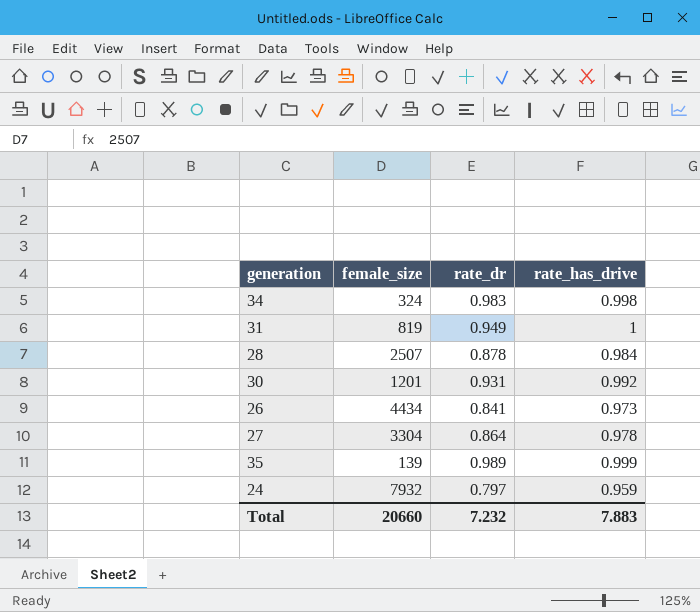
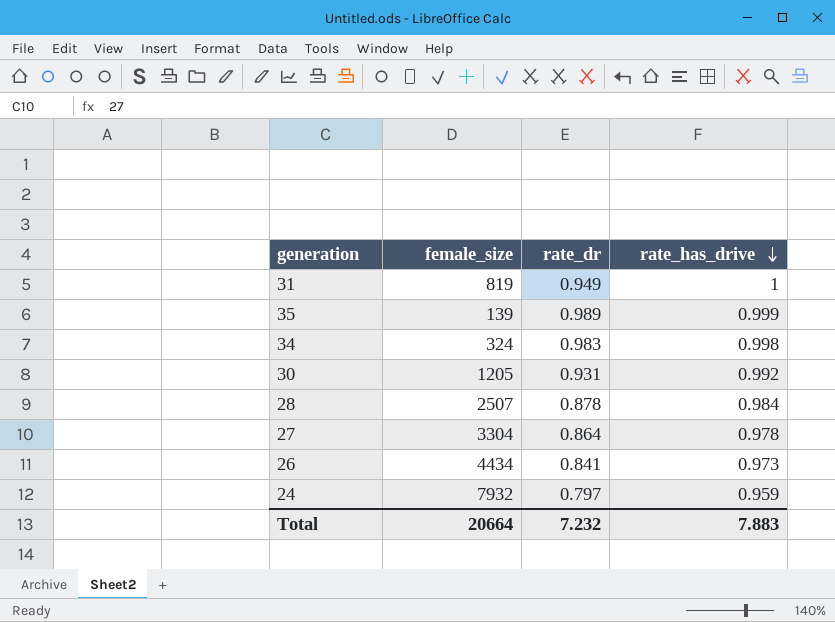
row order: none -> rate_has_drive descending
30 | female_size: 1201 -> 1205
Total | female_size: 20660 -> 20664

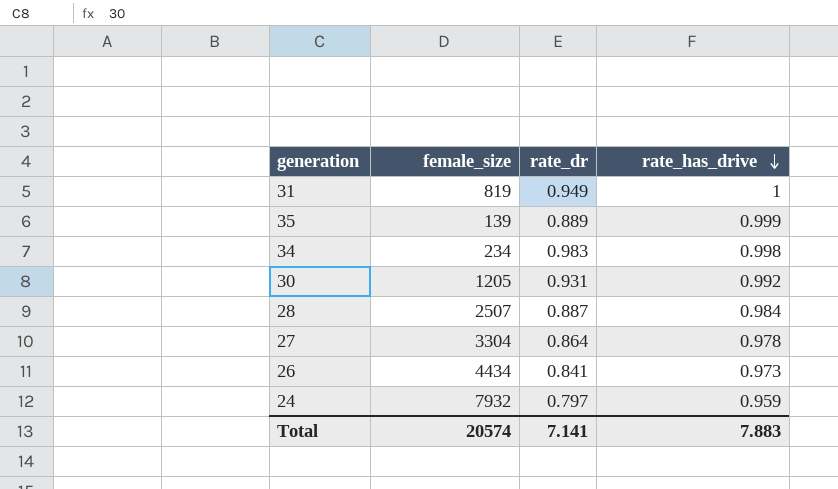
35 | rate_dr: 0.989 -> 0.889
34 | female_size: 324 -> 234
28 | rate_dr: 0.878 -> 0.887
Total | female_size: 20664 -> 20574
Total | rate_dr: 7.232 -> 7.141

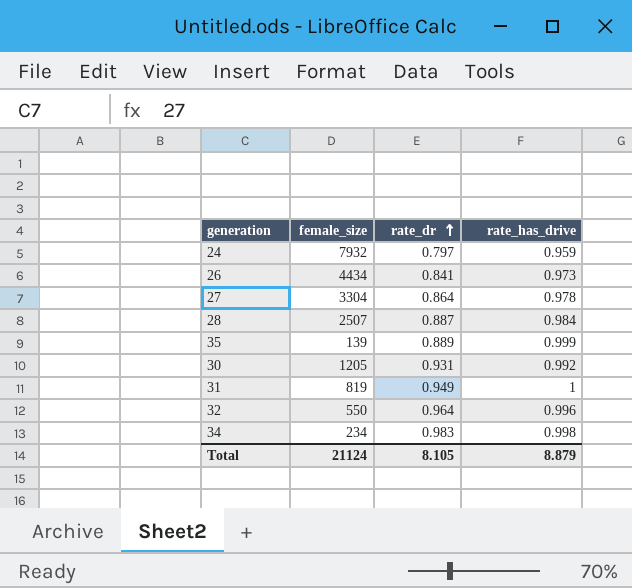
row order: rate_has_drive descending -> rate_dr ascending
row 32: none -> 550 | 0.964 | 0.996
Total | female_size: 20574 -> 21124
Total | rate_dr: 7.141 -> 8.105
Total | rate_has_drive: 7.883 -> 8.879

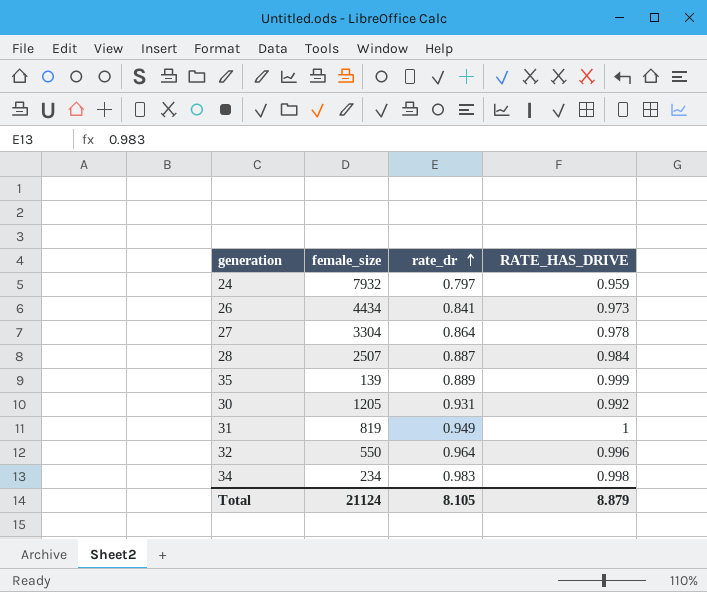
column name: rate_has_drive -> RATE_HAS_DRIVE

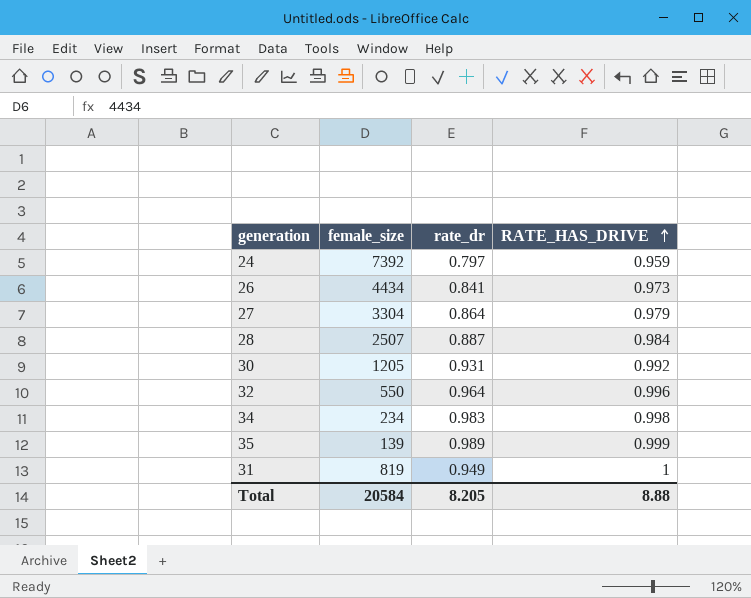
row order: rate_dr ascending -> RATE_HAS_DRIVE ascending
24 | female_size: 7932 -> 7392
27 | RATE_HAS_DRIVE: 0.978 -> 0.979
35 | rate_dr: 0.889 -> 0.989
Total | female_size: 21124 -> 20584
Total | rate_dr: 8.105 -> 8.205
Total | RATE_HAS_DRIVE: 8.879 -> 8.88

